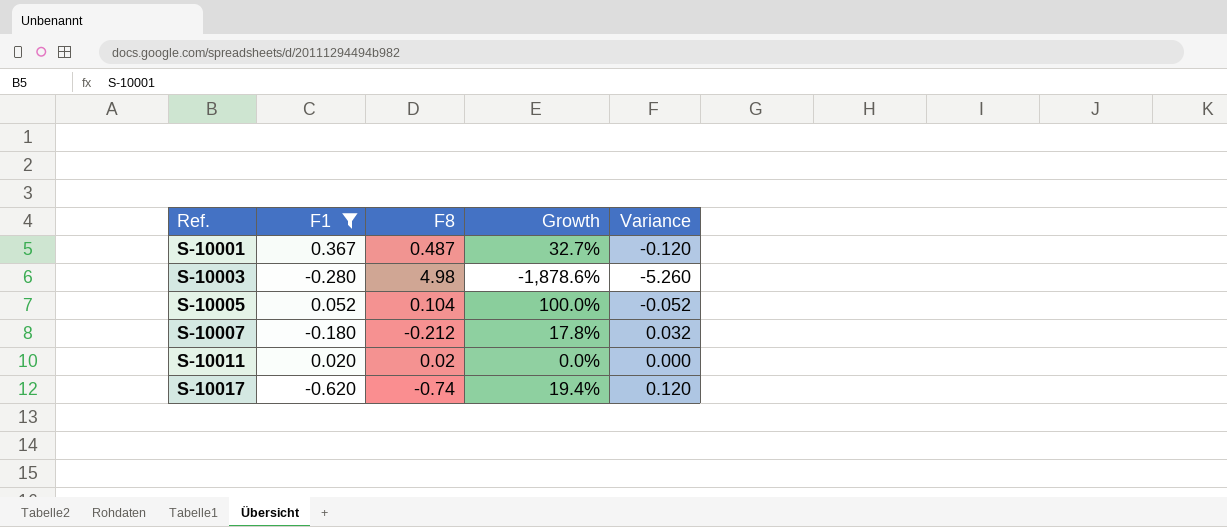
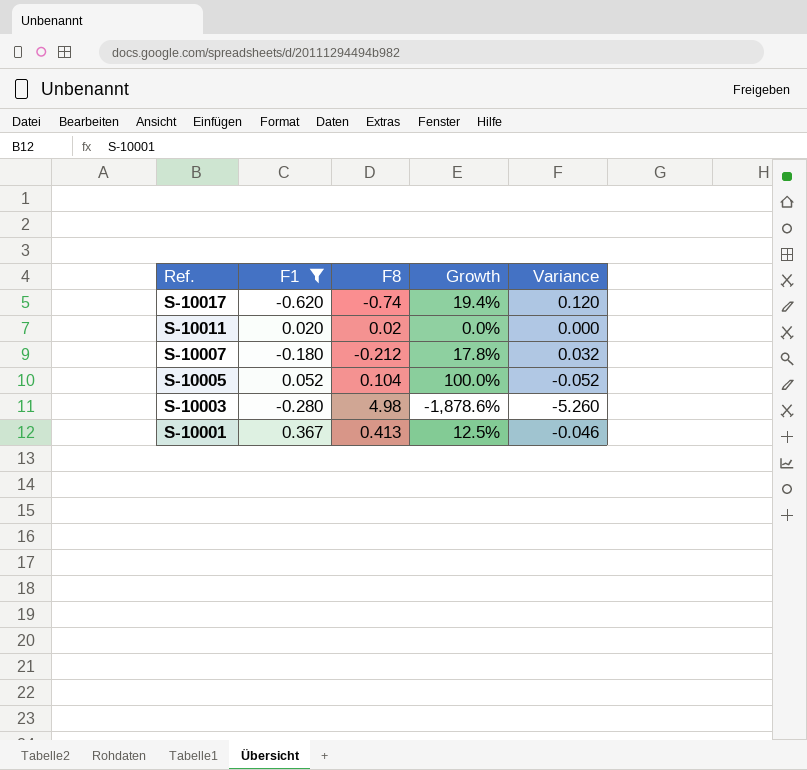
row order: Ref. ascending -> Ref. descending
S-10001 | F8: 0.487 -> 0.413
S-10001 | Growth: 32.7% -> 12.5%
S-10001 | Variance: -0.120 -> -0.046

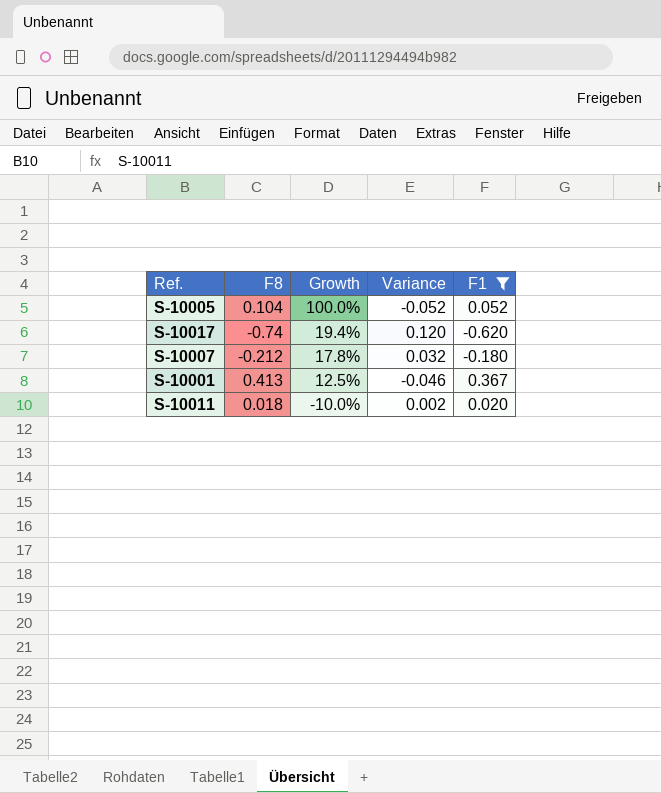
row order: Ref. descending -> Growth descending
column F1 | position: 2 -> 5
row S-10003: -0.280 | 4.98 | -1,878.6% | -5.260 -> none
S-10011 | F8: 0.02 -> 0.018
S-10011 | Growth: 0.0% -> -10.0%
S-10011 | Variance: 0.000 -> 0.002

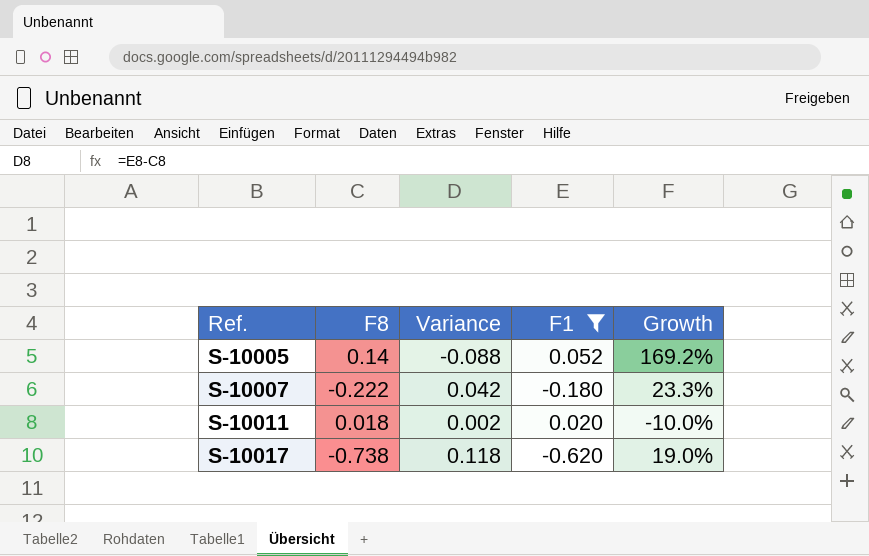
row order: Growth descending -> Ref. ascending
column Growth | position: 3 -> 5
row S-10001: 0.413 | 12.5% | -0.046 | 0.367 -> none
S-10005 | F8: 0.104 -> 0.14
S-10005 | Variance: -0.052 -> -0.088
S-10005 | Growth: 100.0% -> 169.2%
S-10007 | F8: -0.212 -> -0.222
S-10007 | Variance: 0.032 -> 0.042
S-10007 | Growth: 17.8% -> 23.3%
S-10017 | F8: -0.74 -> -0.738
S-10017 | Variance: 0.120 -> 0.118
S-10017 | Growth: 19.4% -> 19.0%

